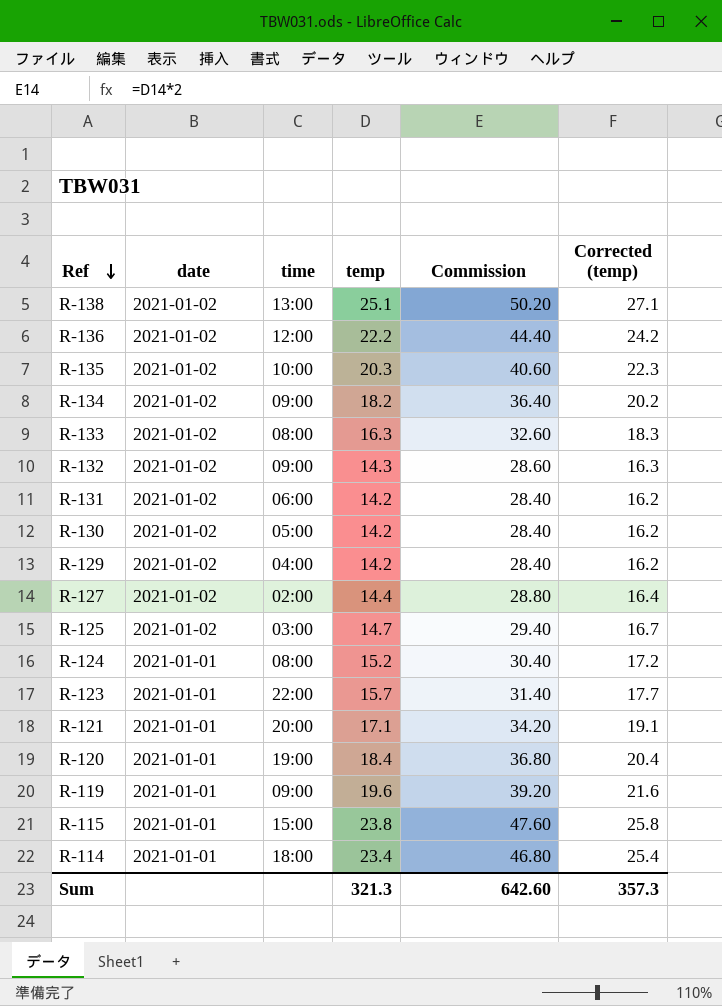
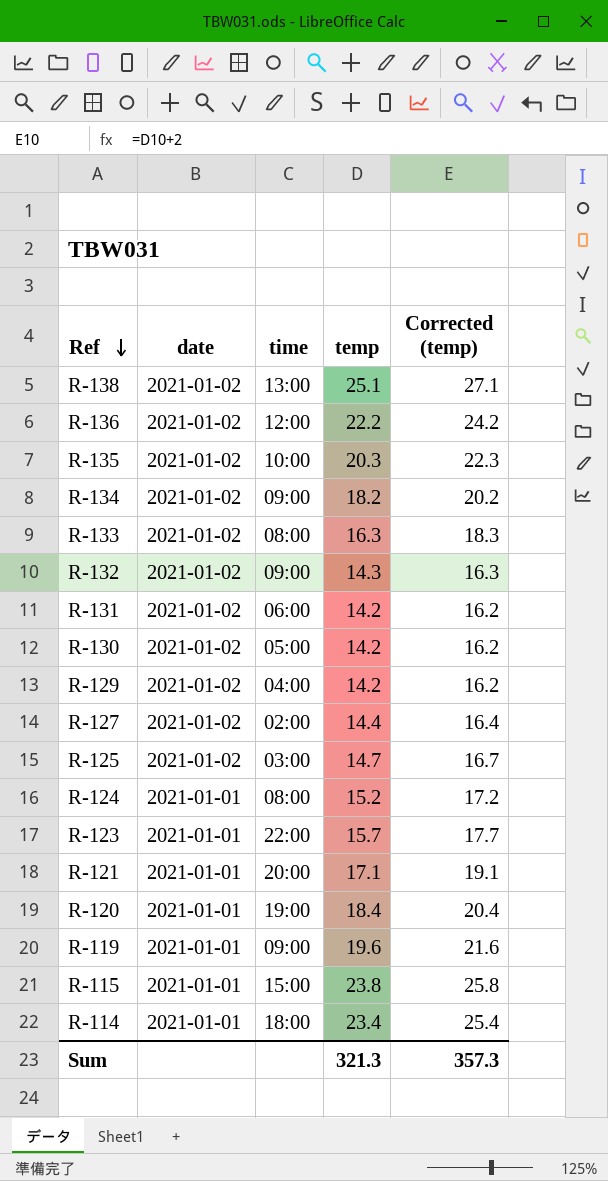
column Commission | formula: [temp] * 2 -> none

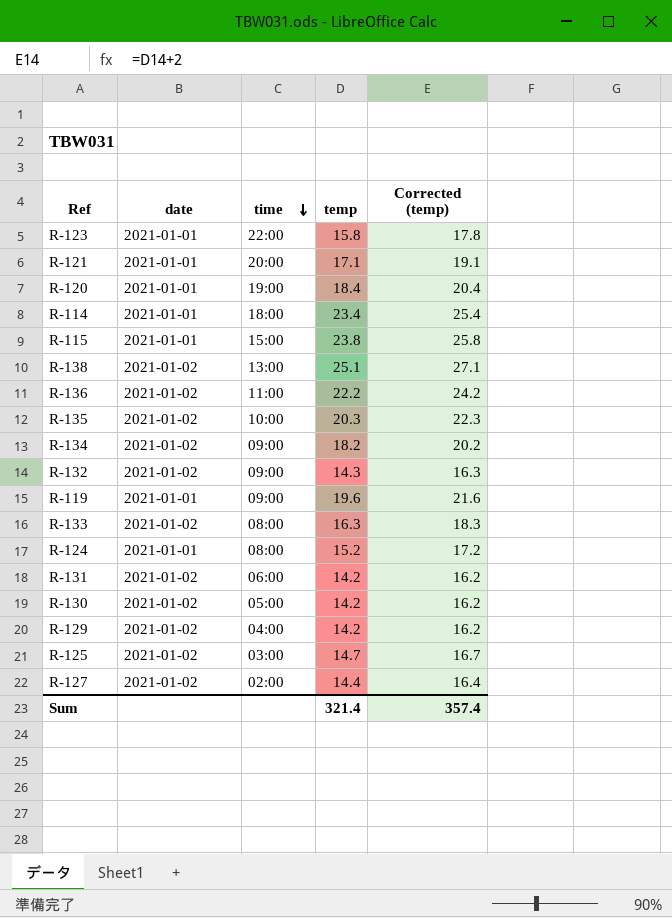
row order: Ref descending -> time descending
R-123 | temp: 15.7 -> 15.8
R-123 | Corrected (temp): 17.7 -> 17.8
R-136 | time: 12:00 -> 11:00
Sum | temp: 321.3 -> 321.4
Sum | Corrected (temp): 357.3 -> 357.4

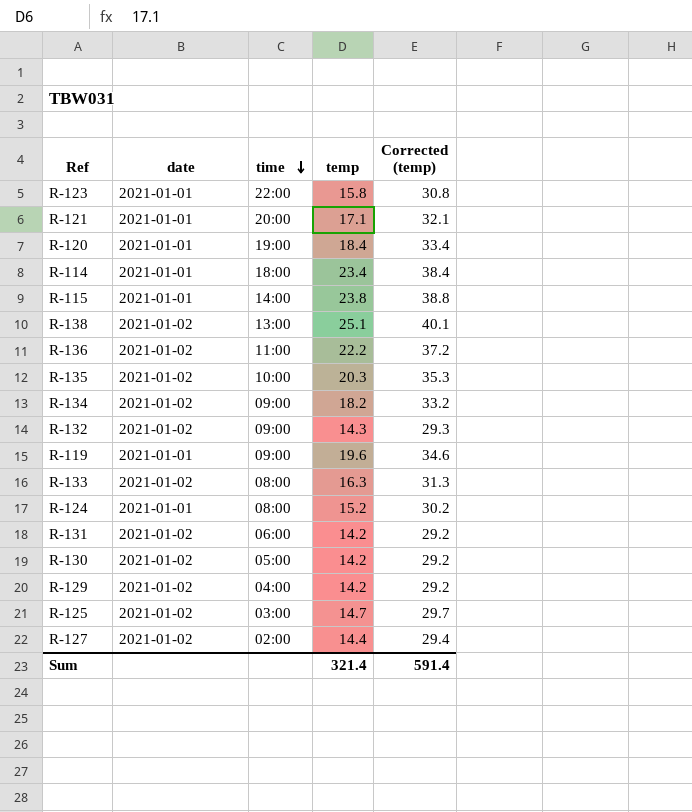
column Corrected (temp) | formula: [temp] + 2 -> [temp] + 15
R-115 | time: 15:00 -> 14:00
Sum | Corrected (temp): 357.4 -> 591.4

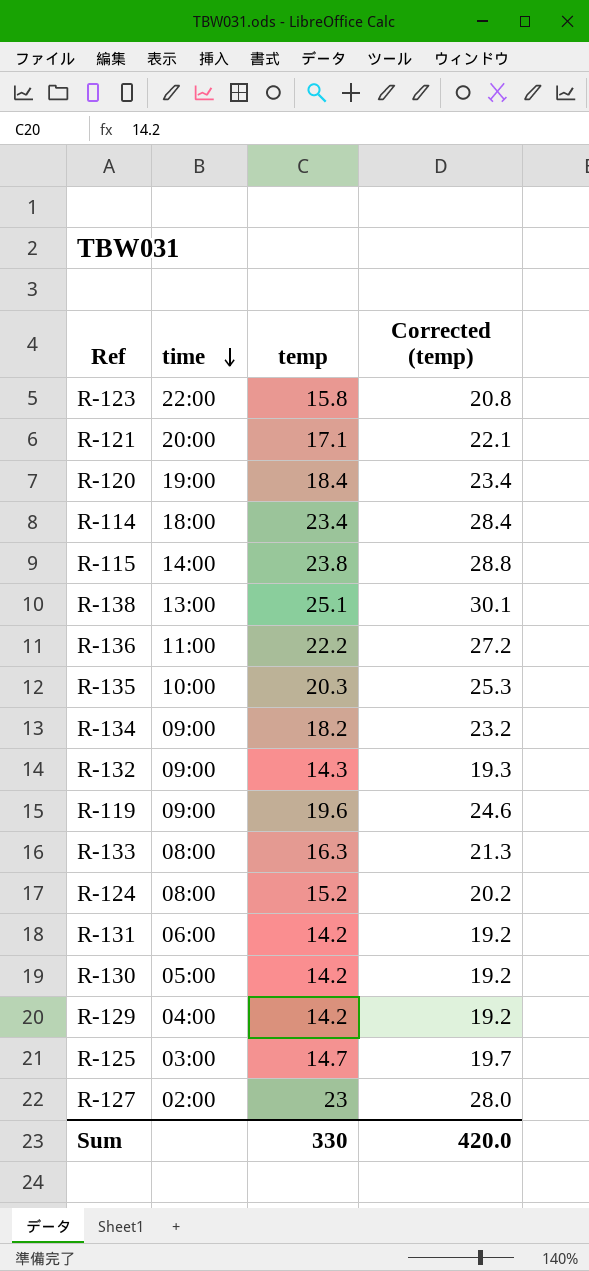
column date | position: 2 -> none
column Corrected (temp) | formula: [temp] + 15 -> [temp] + 5
R-127 | temp: 14.4 -> 23
Sum | temp: 321.4 -> 330
Sum | Corrected (temp): 591.4 -> 420.0

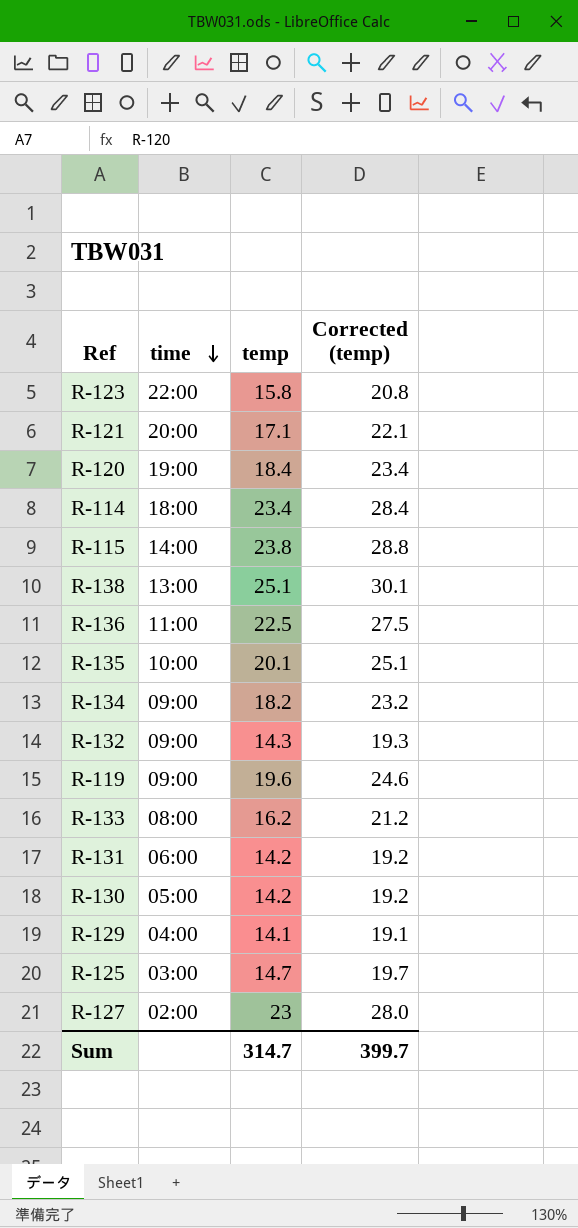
row R-124: 08:00 | 15.2 | 20.2 -> none
R-136 | temp: 22.2 -> 22.5
R-136 | Corrected (temp): 27.2 -> 27.5
R-135 | temp: 20.3 -> 20.1
R-135 | Corrected (temp): 25.3 -> 25.1
R-133 | temp: 16.3 -> 16.2
R-133 | Corrected (temp): 21.3 -> 21.2
R-129 | temp: 14.2 -> 14.1
R-129 | Corrected (temp): 19.2 -> 19.1
Sum | temp: 330 -> 314.7
Sum | Corrected (temp): 420.0 -> 399.7

